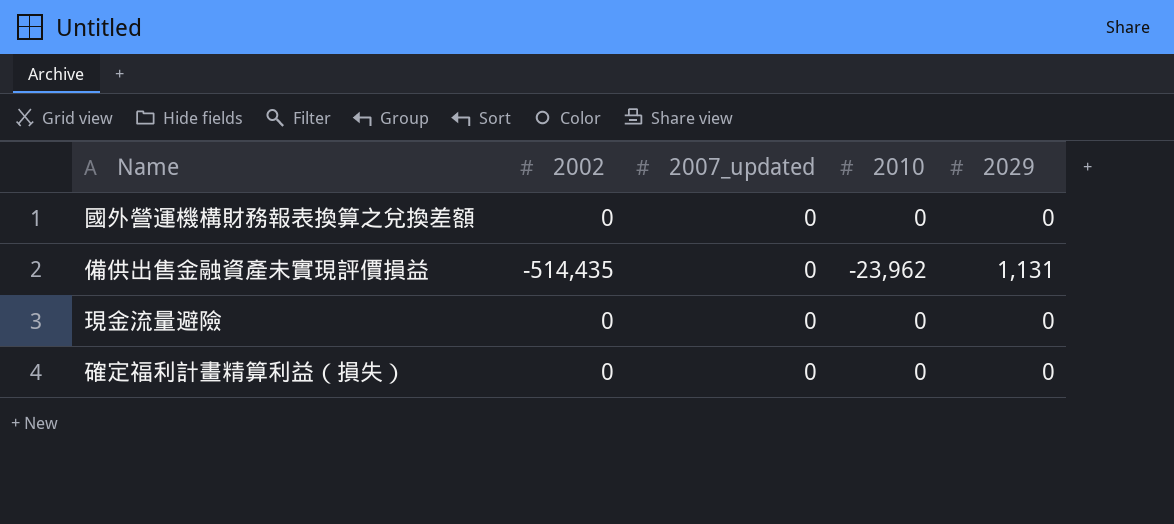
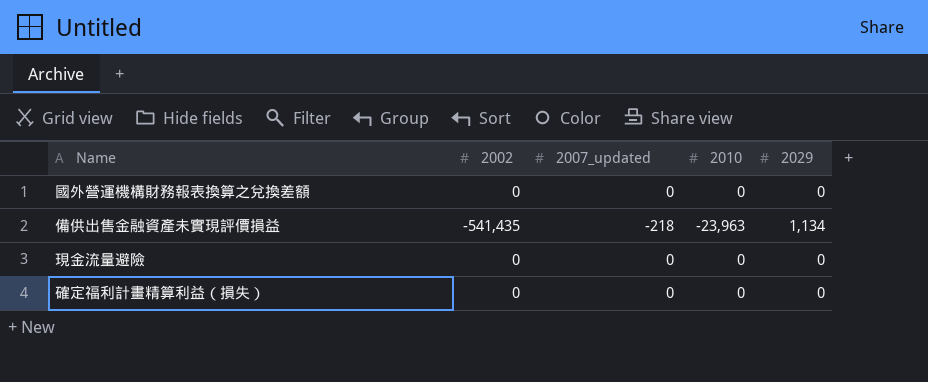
備供出售金融資產未實現評價損益 | 2002: -514,435 -> -541,435
備供出售金融資產未實現評價損益 | 2007_updated: 0 -> -218
備供出售金融資產未實現評價損益 | 2010: -23,962 -> -23,963
備供出售金融資產未實現評價損益 | 2029: 1,131 -> 1,134

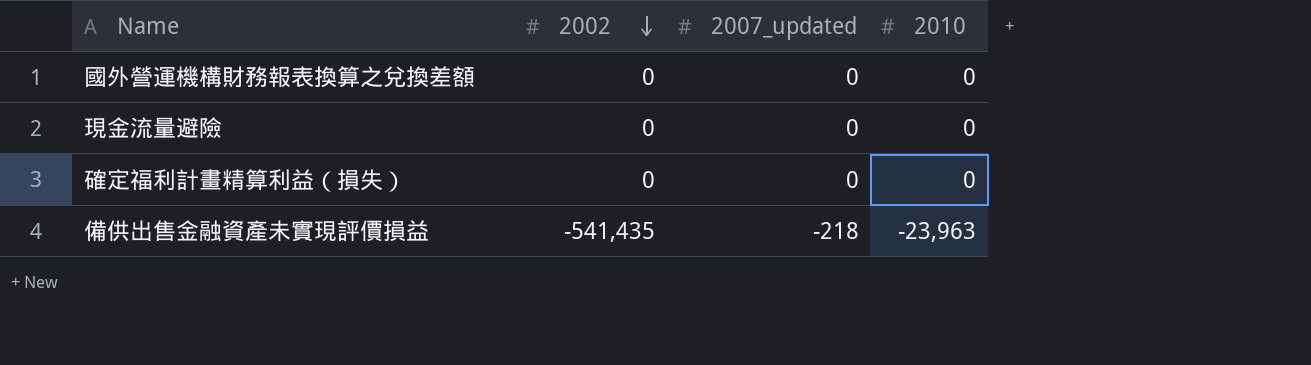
row order: none -> 2002 descending
column 2029 | position: 5 -> none

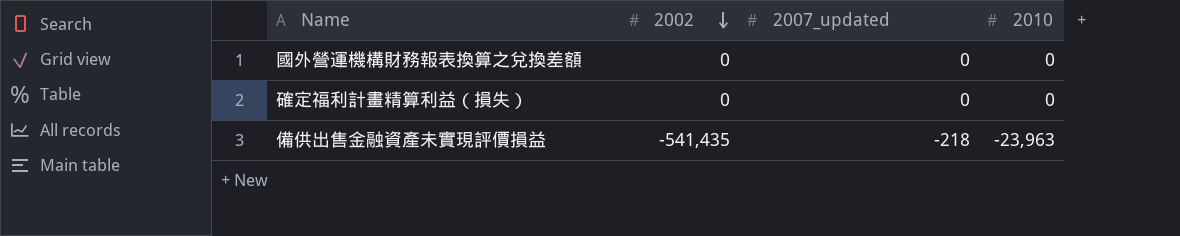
row 現金流量避險: 0 | 0 | 0 -> none

